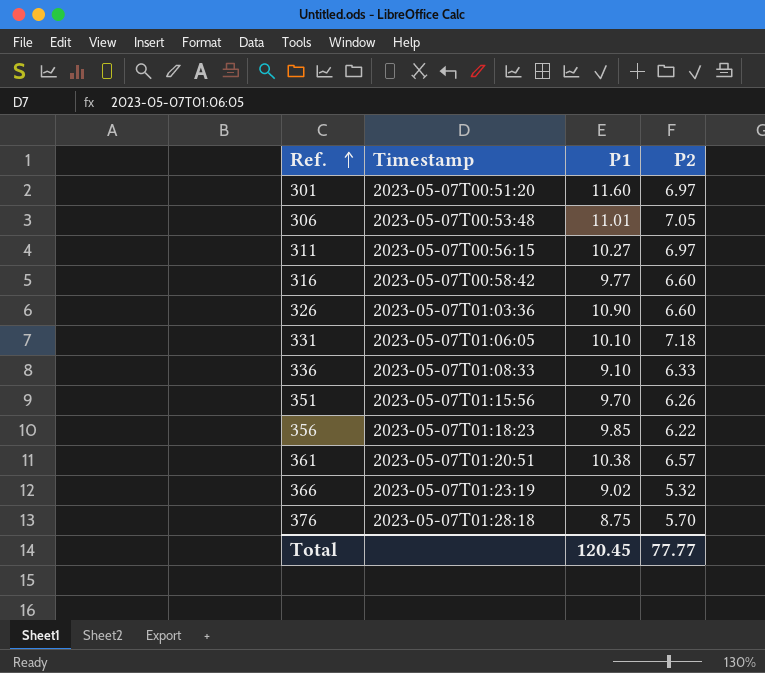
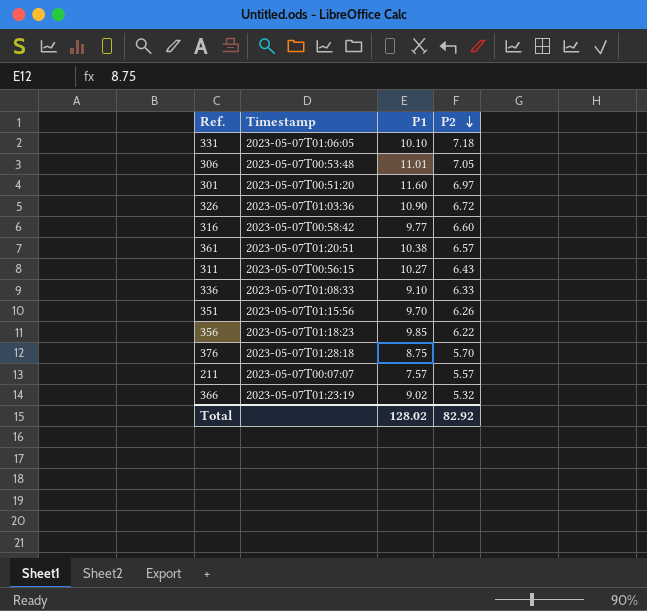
row order: Ref. ascending -> P2 descending
326 | P2: 6.60 -> 6.72
311 | P2: 6.97 -> 6.43
row 211: none -> 2023-05-07T00:07:07 | 7.57 | 5.57
Total | P1: 120.45 -> 128.02
Total | P2: 77.77 -> 82.92

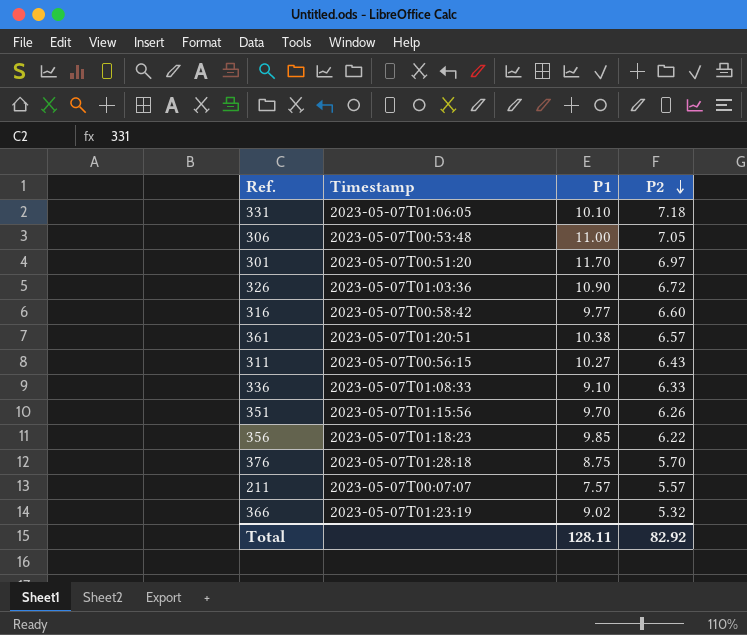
306 | P1: 11.01 -> 11.00
301 | P1: 11.60 -> 11.70
Total | P1: 128.02 -> 128.11

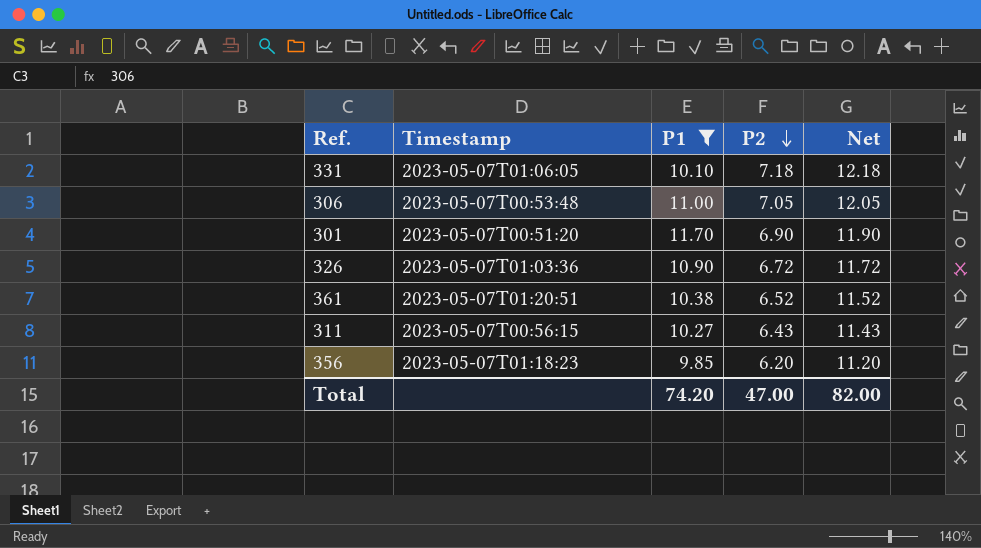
filter: none -> P1 >= 9.85
column Net | formula: none -> [P2] + 5
301 | P2: 6.97 -> 6.90
361 | P2: 6.57 -> 6.52
356 | P2: 6.22 -> 6.20
Total | P1: 128.11 -> 74.20
Total | P2: 82.92 -> 47.00

